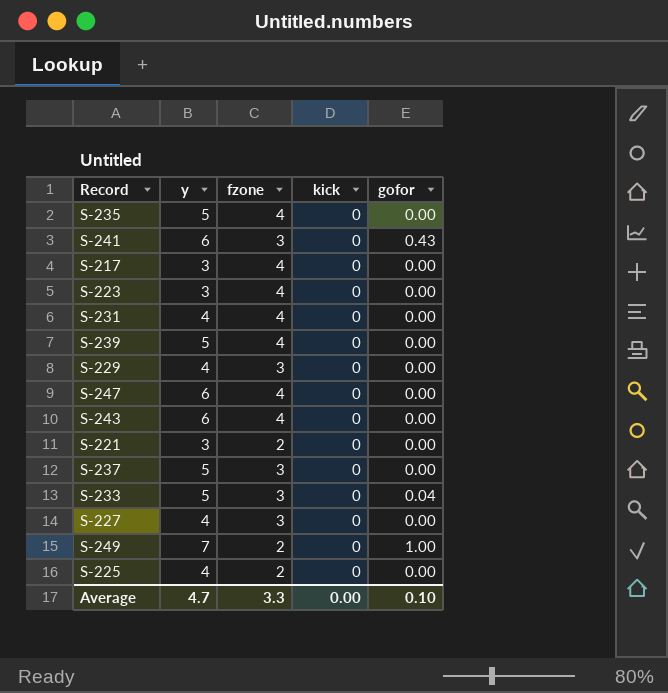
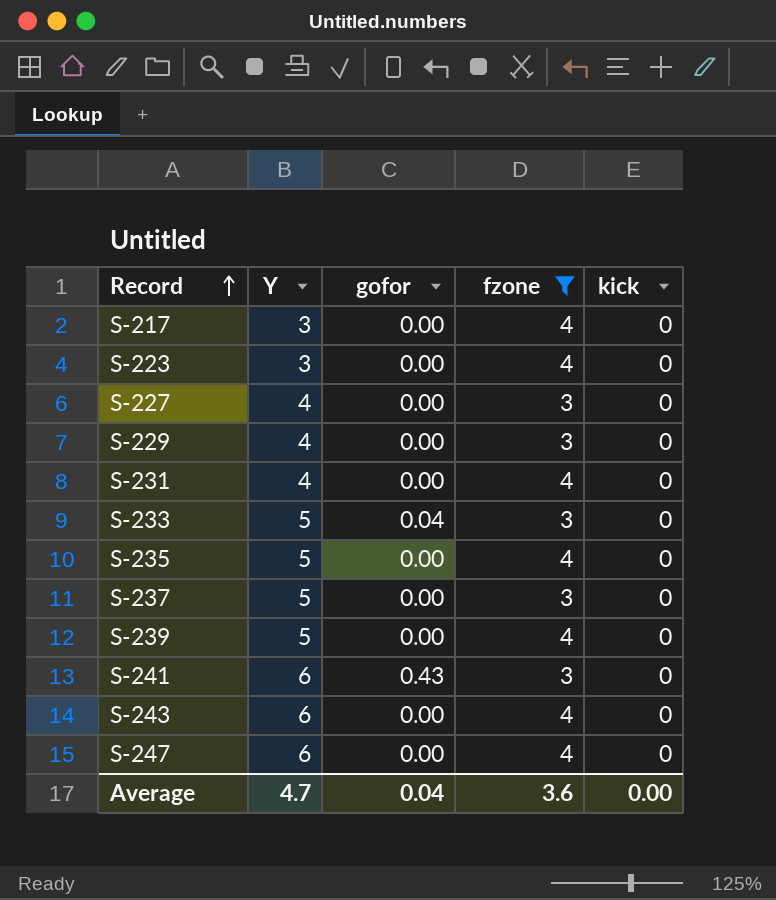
filter: none -> fzone != 2
row order: none -> Record ascending
column name: y -> Y
column gofor | position: 5 -> 3
Average | gofor: 0.10 -> 0.04
Average | fzone: 3.3 -> 3.6

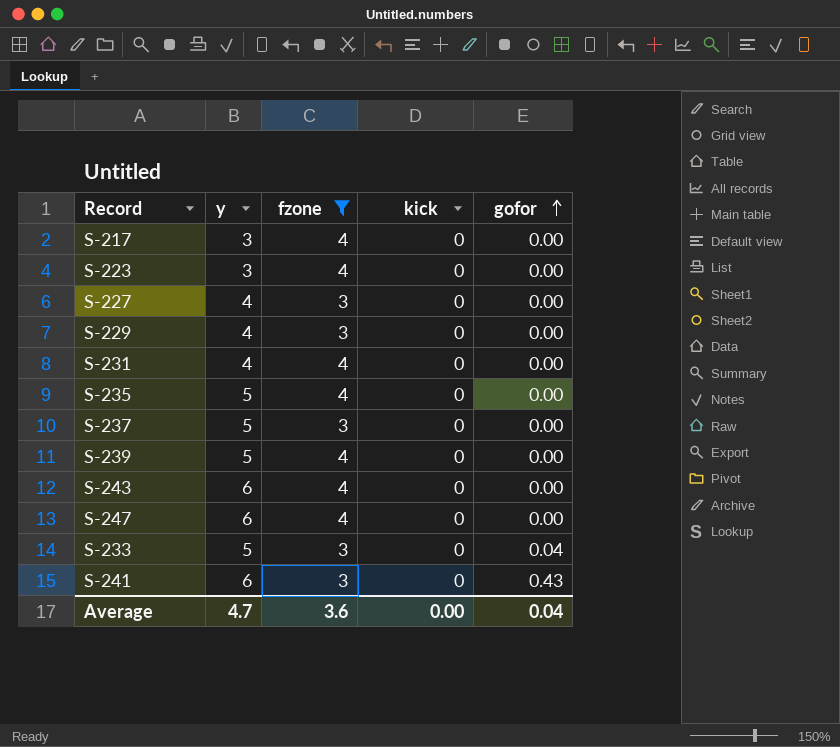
row order: Record ascending -> gofor ascending
column name: Y -> y
column gofor | position: 3 -> 5

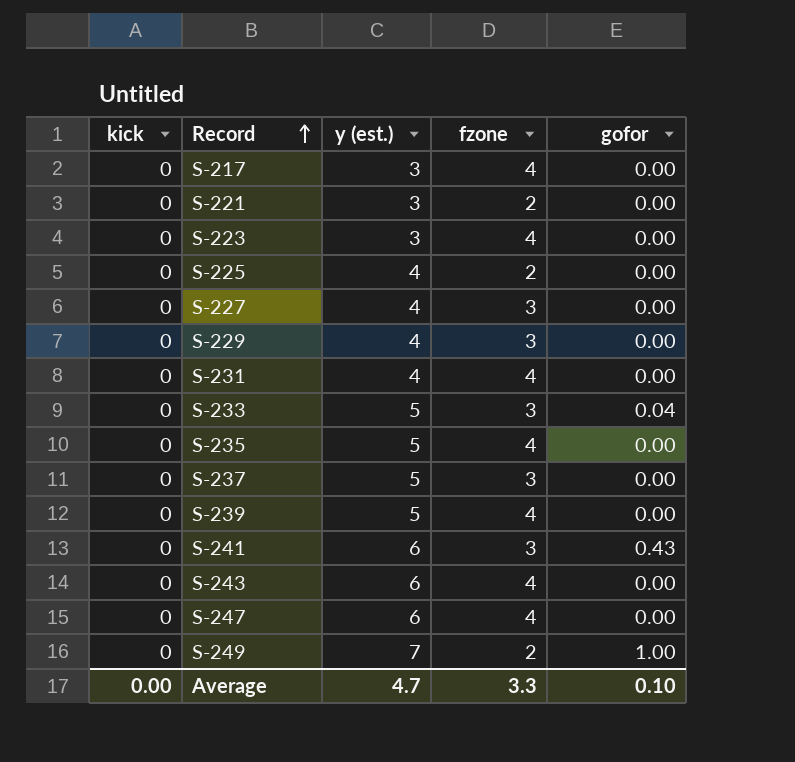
filter: fzone != 2 -> none
row order: gofor ascending -> Record ascending
column kick | position: 4 -> 1
column name: y -> y (est.)
Average | fzone: 3.6 -> 3.3
Average | gofor: 0.04 -> 0.10

